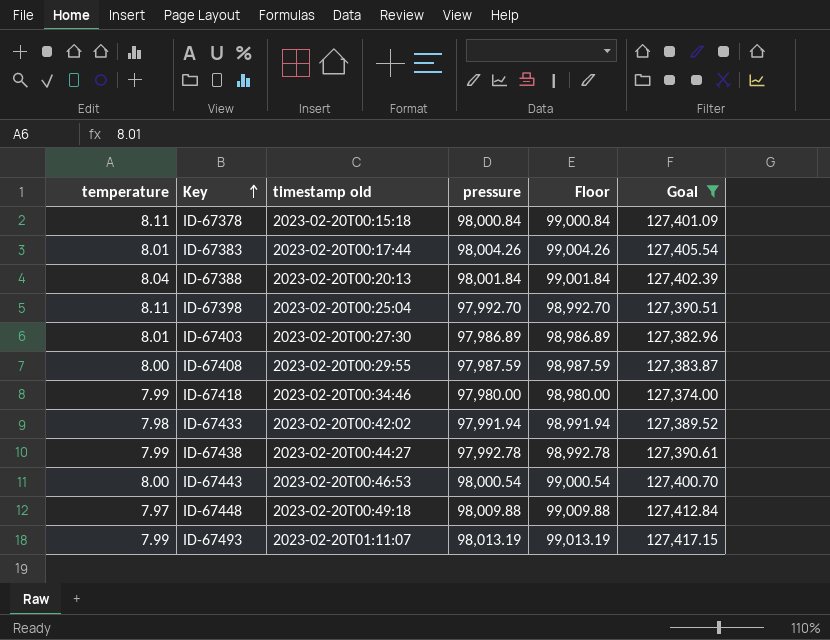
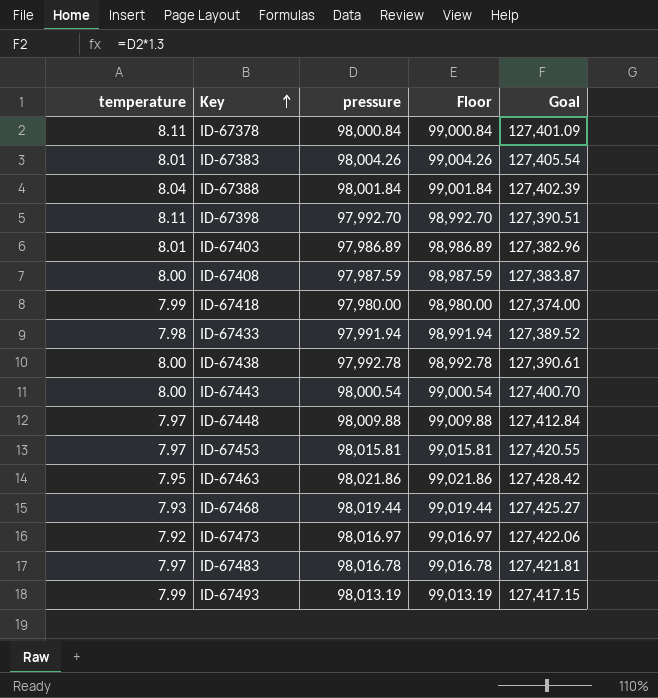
filter: Goal <= 127,417.15 -> none
column timestamp old | position: 3 -> none
ID-67438 | temperature: 7.99 -> 8.00

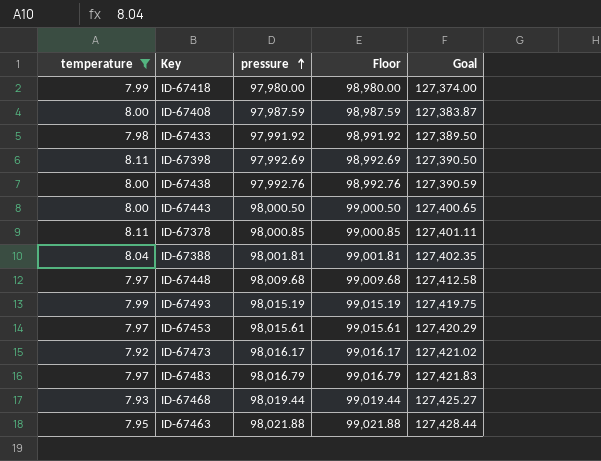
filter: none -> temperature != 8.01
row order: Key ascending -> pressure ascending
ID-67433 | pressure: 97,991.94 -> 97,991.92
ID-67433 | Floor: 98,991.94 -> 98,991.92
ID-67433 | Goal: 127,389.52 -> 127,389.50
ID-67398 | pressure: 97,992.70 -> 97,992.69
ID-67398 | Floor: 98,992.70 -> 98,992.69
ID-67398 | Goal: 127,390.51 -> 127,390.50
ID-67438 | pressure: 97,992.78 -> 97,992.76
ID-67438 | Floor: 98,992.78 -> 98,992.76
ID-67438 | Goal: 127,390.61 -> 127,390.59
ID-67443 | pressure: 98,000.54 -> 98,000.50
ID-67443 | Floor: 99,000.54 -> 99,000.50
ID-67443 | Goal: 127,400.70 -> 127,400.65
ID-67378 | pressure: 98,000.84 -> 98,000.85
ID-67378 | Floor: 99,000.84 -> 99,000.85
ID-67378 | Goal: 127,401.09 -> 127,401.11
ID-67388 | pressure: 98,001.84 -> 98,001.81
ID-67388 | Floor: 99,001.84 -> 99,001.81
ID-67388 | Goal: 127,402.39 -> 127,402.35
ID-67448 | pressure: 98,009.88 -> 98,009.68
ID-67448 | Floor: 99,009.88 -> 99,009.68
ID-67448 | Goal: 127,412.84 -> 127,412.58
ID-67493 | pressure: 98,013.19 -> 98,015.19
ID-67493 | Floor: 99,013.19 -> 99,015.19
ID-67493 | Goal: 127,417.15 -> 127,419.75
ID-67453 | pressure: 98,015.81 -> 98,015.61
ID-67453 | Floor: 99,015.81 -> 99,015.61
ID-67453 | Goal: 127,420.55 -> 127,420.29
ID-67473 | pressure: 98,016.97 -> 98,016.17
ID-67473 | Floor: 99,016.97 -> 99,016.17
ID-67473 | Goal: 127,422.06 -> 127,421.02
ID-67483 | pressure: 98,016.78 -> 98,016.79
ID-67483 | Floor: 99,016.78 -> 99,016.79
ID-67483 | Goal: 127,421.81 -> 127,421.83
ID-67463 | pressure: 98,021.86 -> 98,021.88
ID-67463 | Floor: 99,021.86 -> 99,021.88
ID-67463 | Goal: 127,428.42 -> 127,428.44

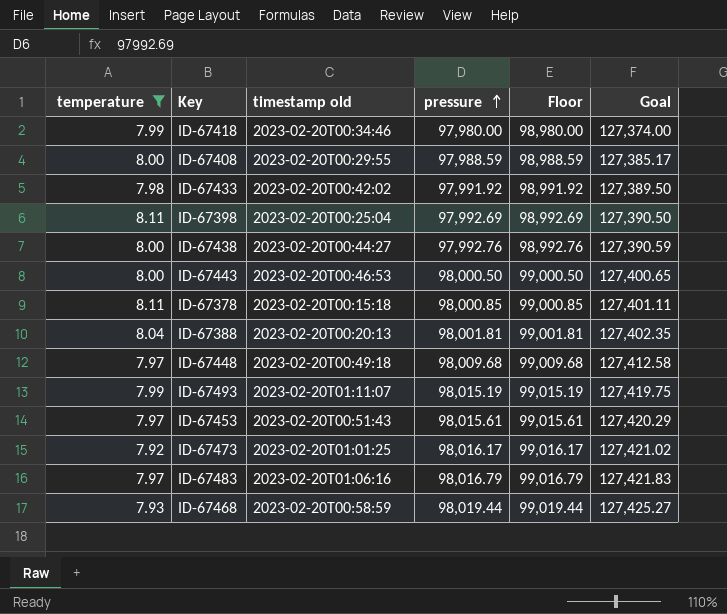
column timestamp old | position: none -> 3
row ID-67463: 7.95 | 98,021.88 | 99,021.88 | 127,428.44 -> none
ID-67408 | pressure: 97,987.59 -> 97,988.59
ID-67408 | Floor: 98,987.59 -> 98,988.59
ID-67408 | Goal: 127,383.87 -> 127,385.17

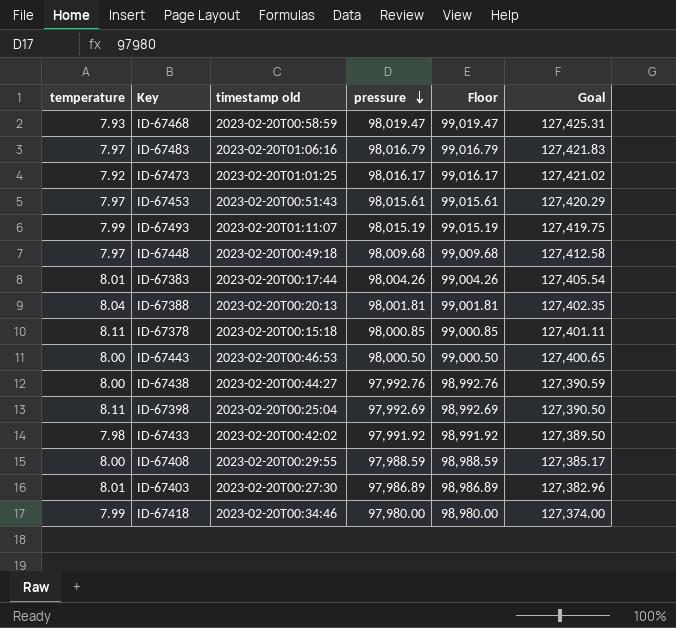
filter: temperature != 8.01 -> none
row order: pressure ascending -> pressure descending
ID-67468 | pressure: 98,019.44 -> 98,019.47
ID-67468 | Floor: 99,019.44 -> 99,019.47
ID-67468 | Goal: 127,425.27 -> 127,425.31

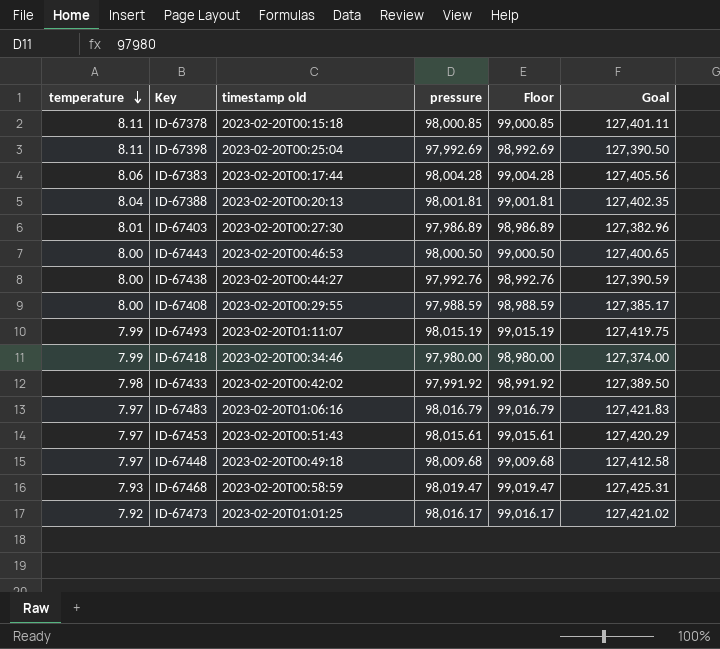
row order: pressure descending -> temperature descending
ID-67383 | temperature: 8.01 -> 8.06
ID-67383 | pressure: 98,004.26 -> 98,004.28
ID-67383 | Floor: 99,004.26 -> 99,004.28
ID-67383 | Goal: 127,405.54 -> 127,405.56

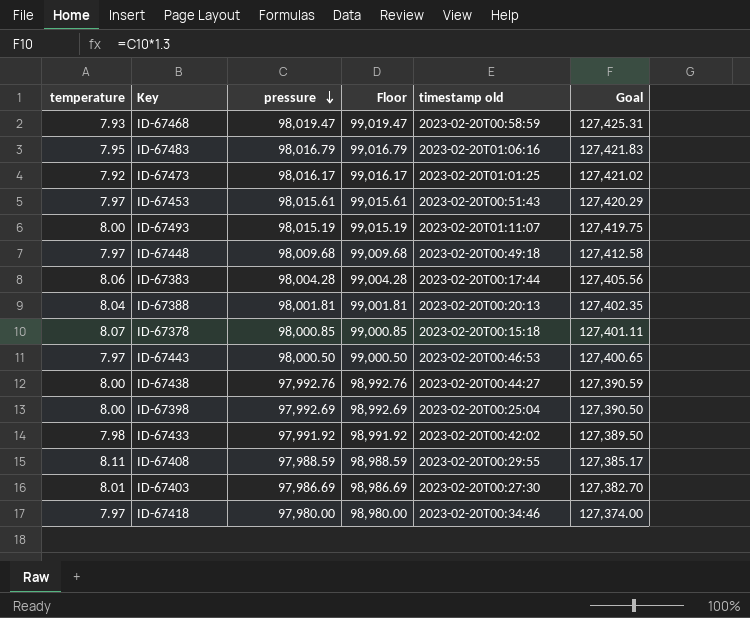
row order: temperature descending -> pressure descending
column timestamp old | position: 3 -> 5
ID-67483 | temperature: 7.97 -> 7.95
ID-67493 | temperature: 7.99 -> 8.00
ID-67378 | temperature: 8.11 -> 8.07
ID-67443 | temperature: 8.00 -> 7.97
ID-67398 | temperature: 8.11 -> 8.00
ID-67408 | temperature: 8.00 -> 8.11
ID-67403 | pressure: 97,986.89 -> 97,986.69
ID-67403 | Floor: 98,986.89 -> 98,986.69
ID-67403 | Goal: 127,382.96 -> 127,382.70
ID-67418 | temperature: 7.99 -> 7.97

